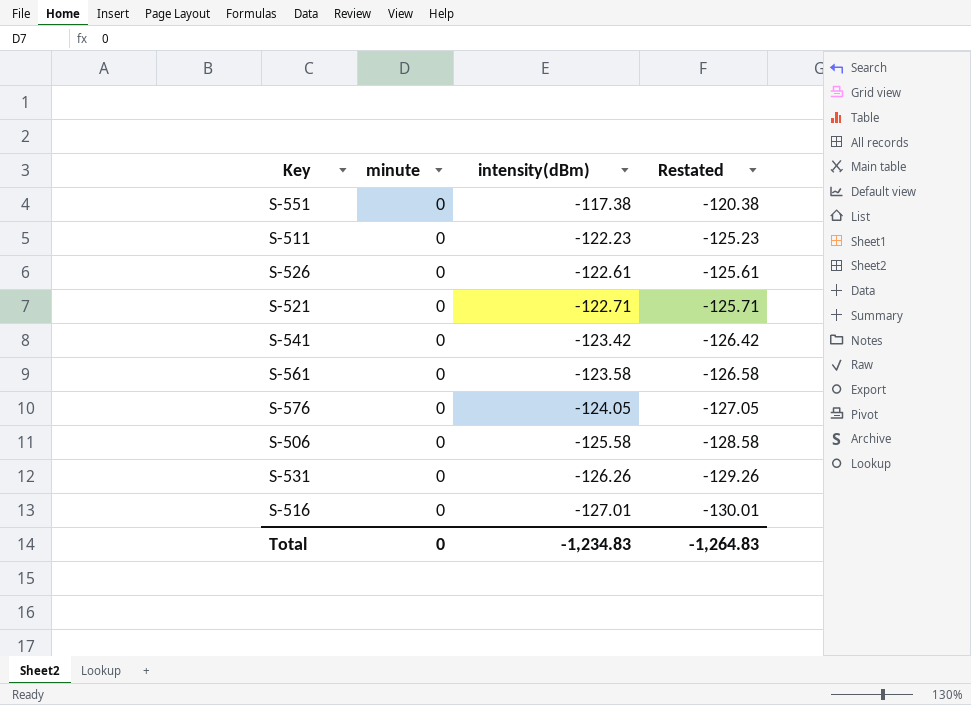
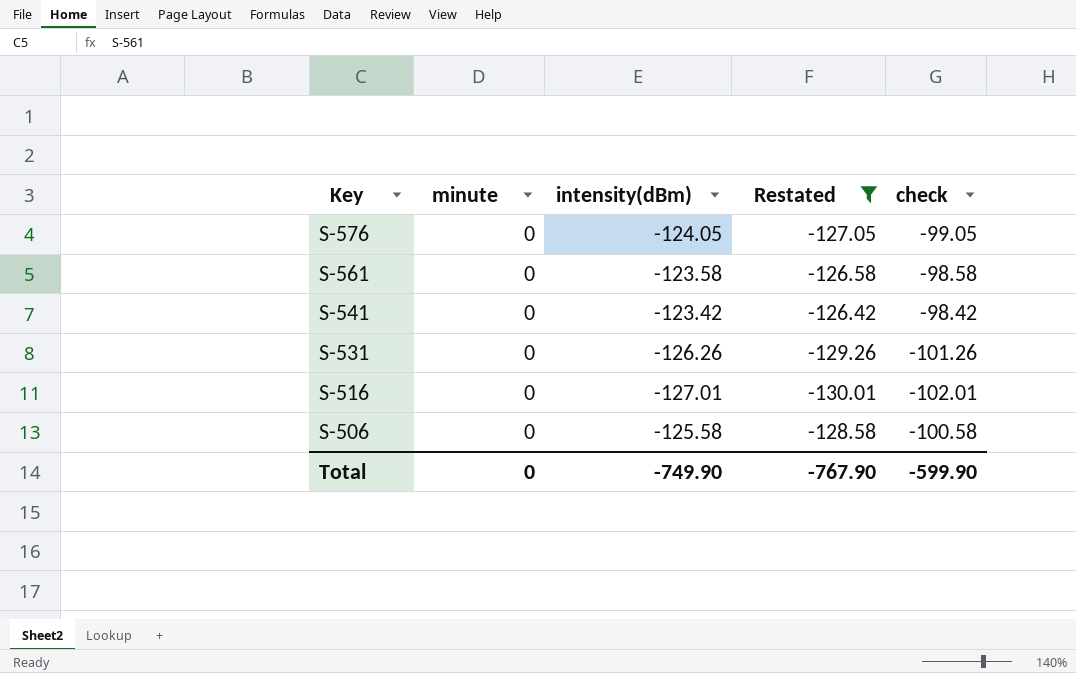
filter: none -> Restated <= -126.42
row order: intensity(dBm) descending -> Key descending
column check | formula: none -> [intensity(dBm)] + 25
Total | intensity(dBm): -1,234.83 -> -749.90
Total | Restated: -1,264.83 -> -767.90

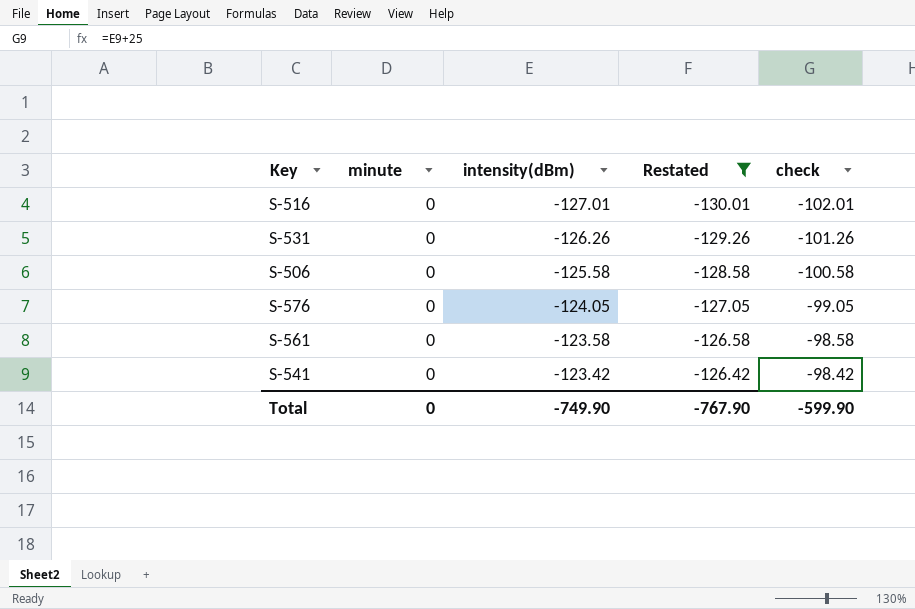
row order: Key descending -> intensity(dBm) ascending

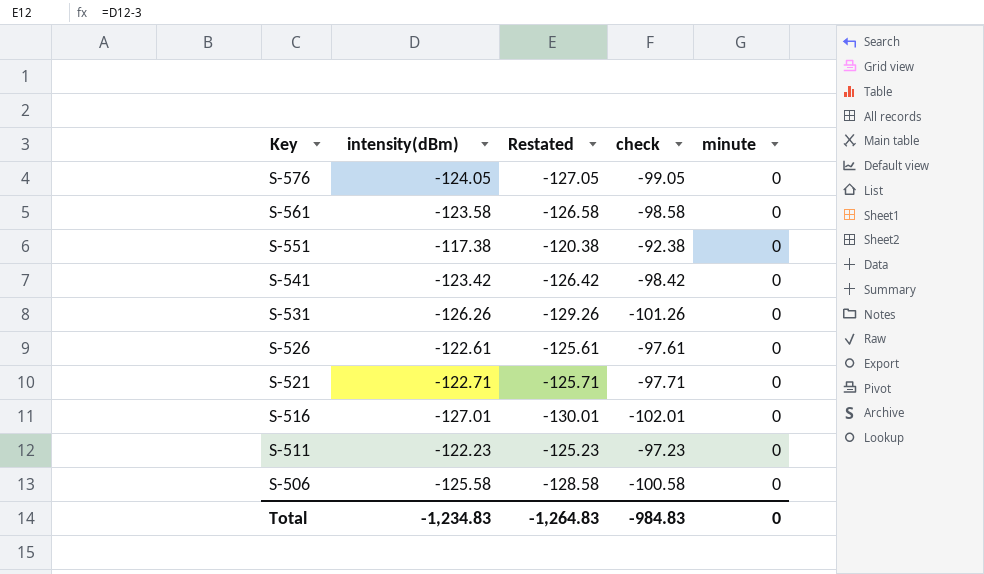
filter: Restated <= -126.42 -> none
row order: intensity(dBm) ascending -> Key descending
column minute | position: 2 -> 5
Total | intensity(dBm): -749.90 -> -1,234.83
Total | Restated: -767.90 -> -1,264.83
Total | check: -599.90 -> -984.83

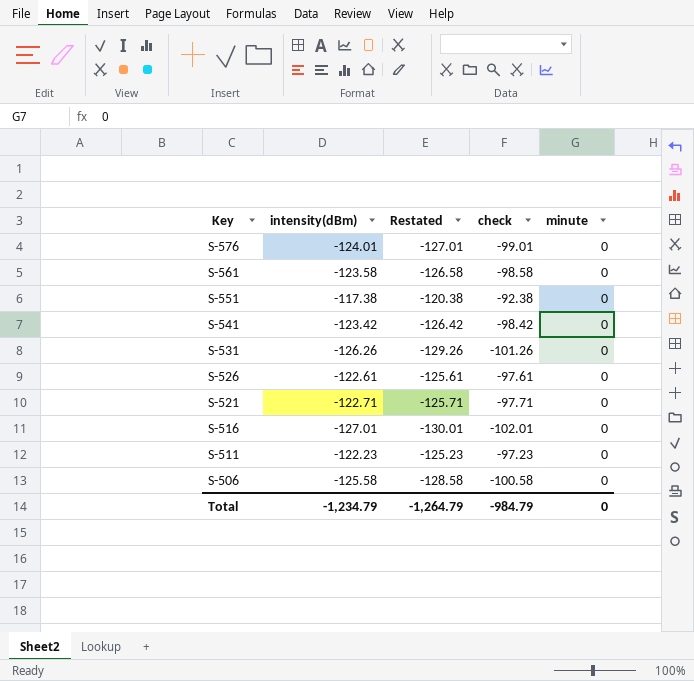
S-576 | intensity(dBm): -124.05 -> -124.01
S-576 | Restated: -127.05 -> -127.01
S-576 | check: -99.05 -> -99.01
Total | intensity(dBm): -1,234.83 -> -1,234.79
Total | Restated: -1,264.83 -> -1,264.79
Total | check: -984.83 -> -984.79

